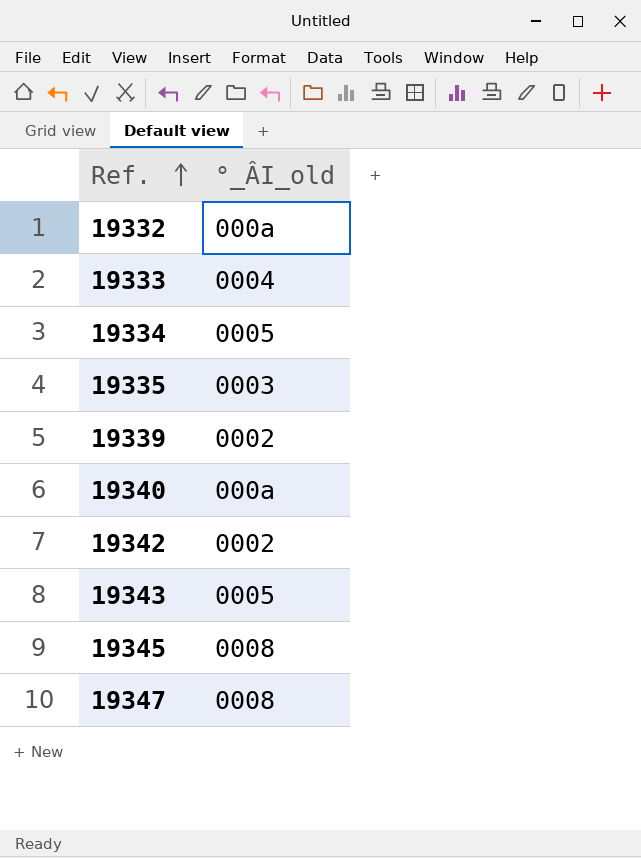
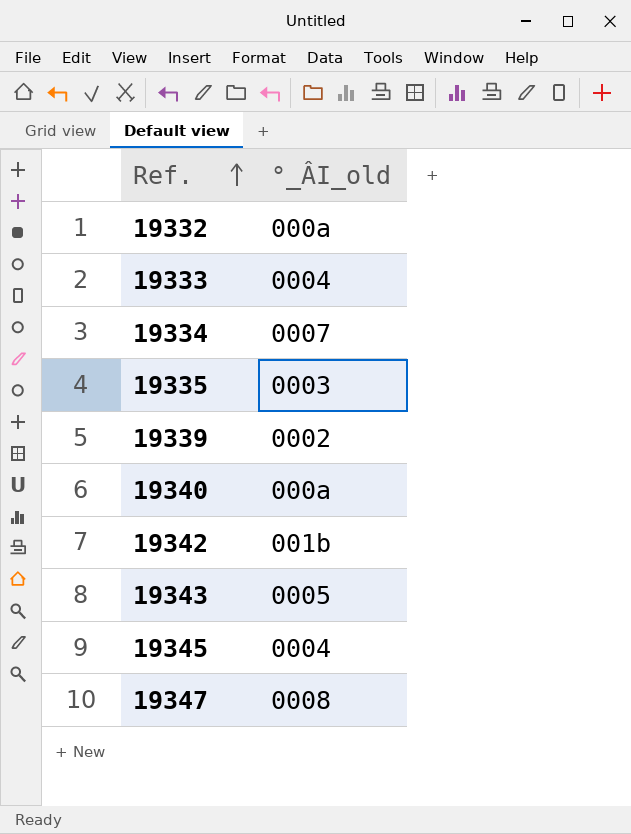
19334 | °_ÂI_old: 0005 -> 0007
19342 | °_ÂI_old: 0002 -> 001b
19345 | °_ÂI_old: 0008 -> 0004

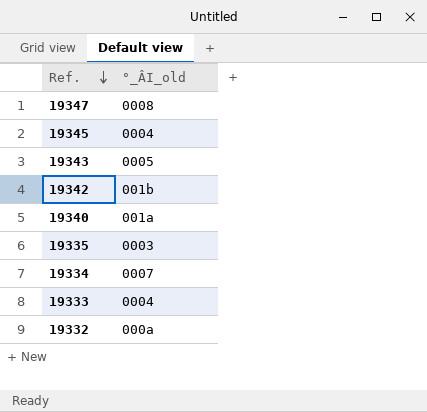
row order: Ref. ascending -> Ref. descending
row 19339: 0002 -> none
19340 | °_ÂI_old: 000a -> 001a

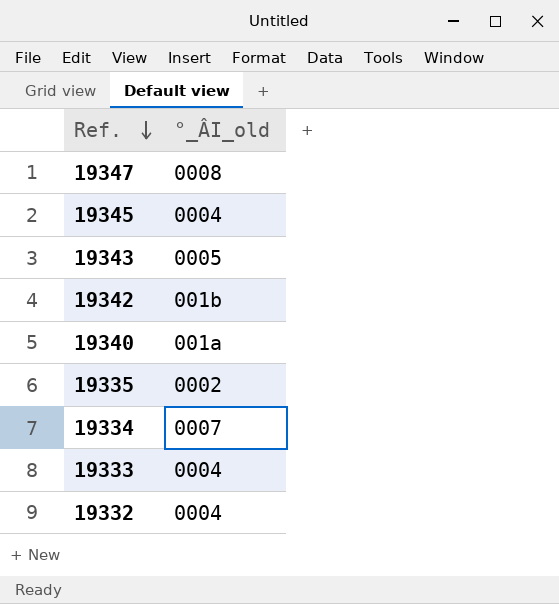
19335 | °_ÂI_old: 0003 -> 0002
19332 | °_ÂI_old: 000a -> 0004

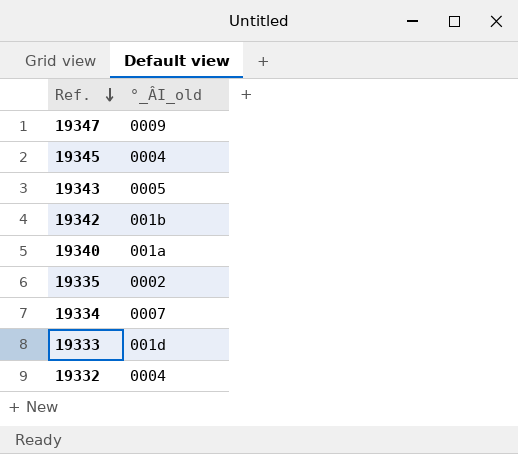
19347 | °_ÂI_old: 0008 -> 0009
19333 | °_ÂI_old: 0004 -> 001d

